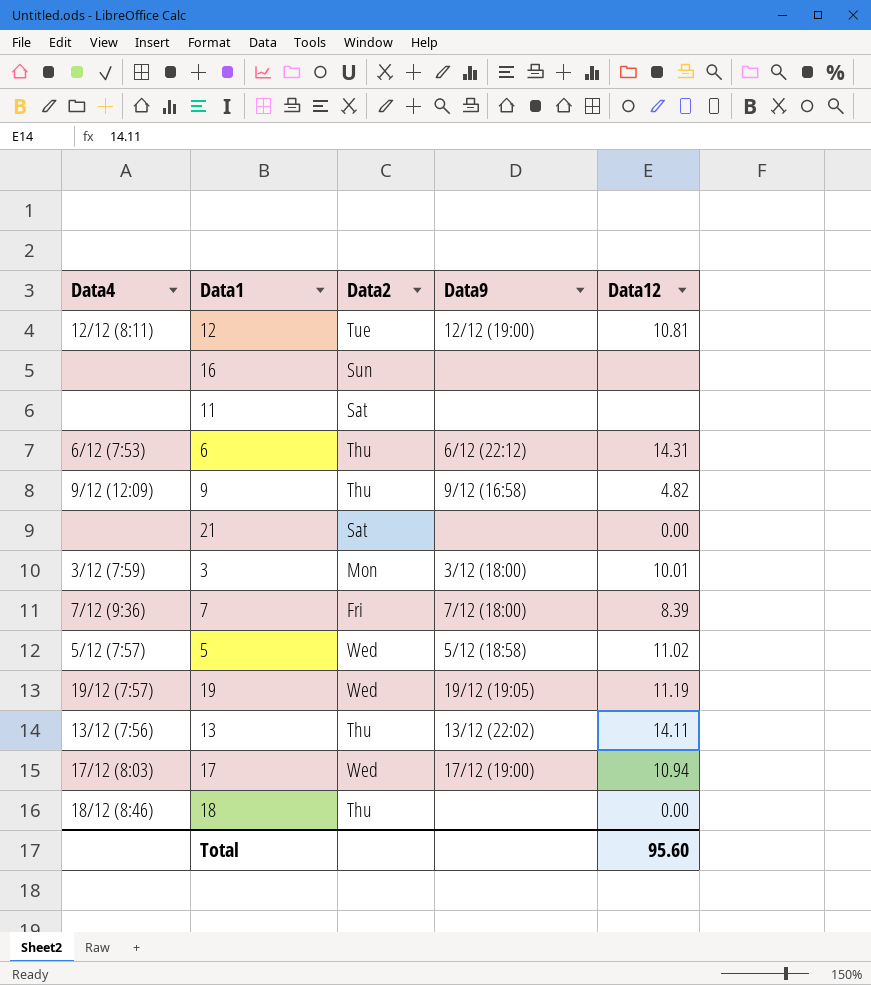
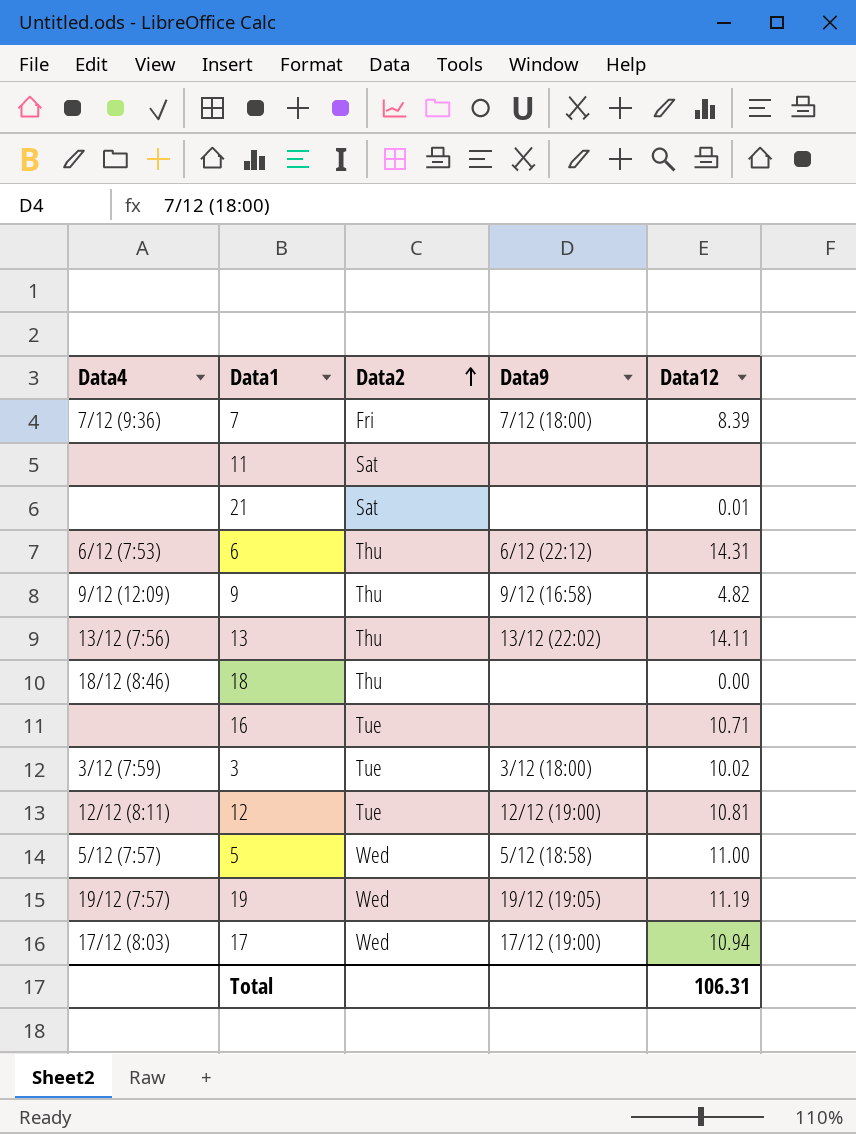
row order: none -> Data2 ascending
21 | Data12: 0.00 -> 0.01
16 | Data2: Sun -> Tue
16 | Data12: none -> 10.71
3 | Data2: Mon -> Tue
3 | Data12: 10.01 -> 10.02
5 | Data12: 11.02 -> 11.00
Total | Data12: 95.60 -> 106.31

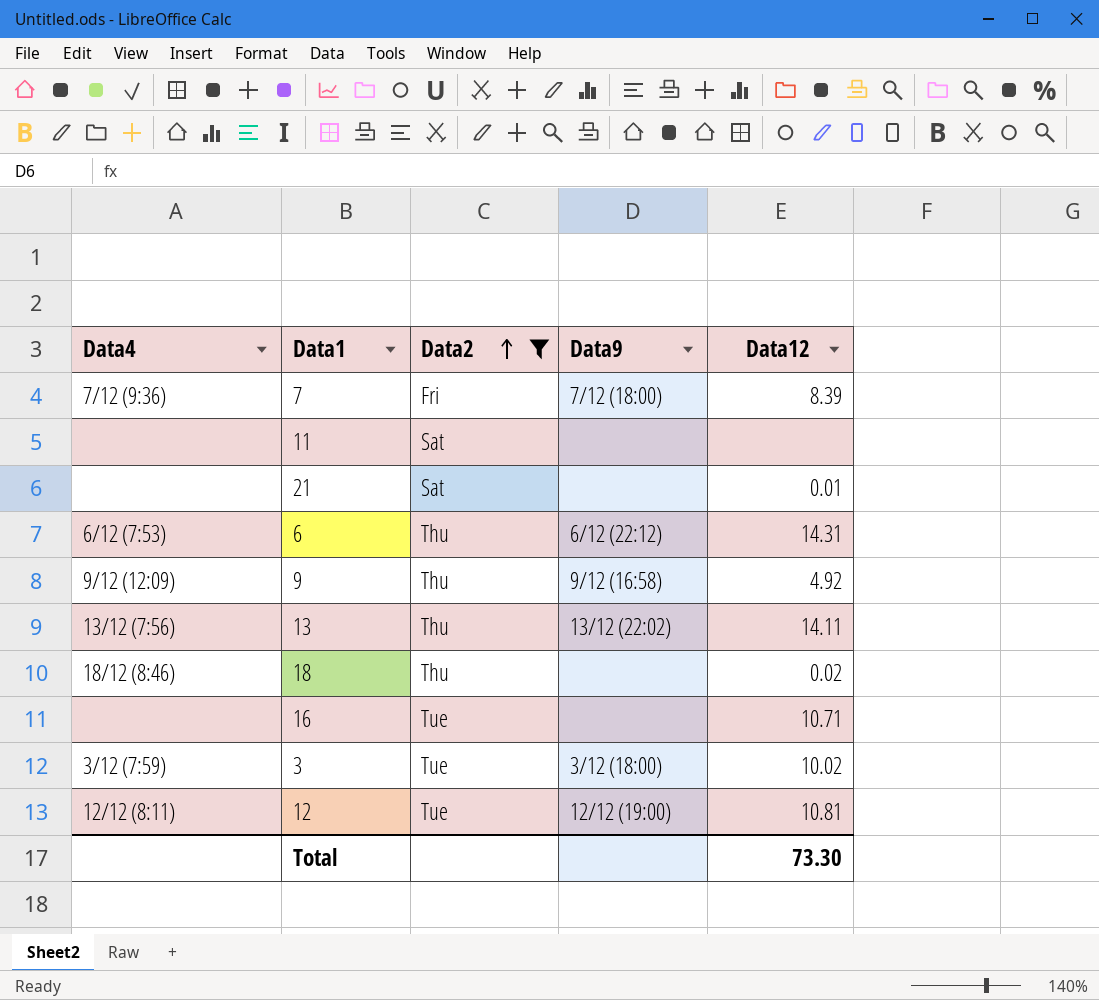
filter: none -> Data2 != Wed
9 | Data12: 4.82 -> 4.92
18 | Data12: 0.00 -> 0.02
Total | Data12: 106.31 -> 73.30

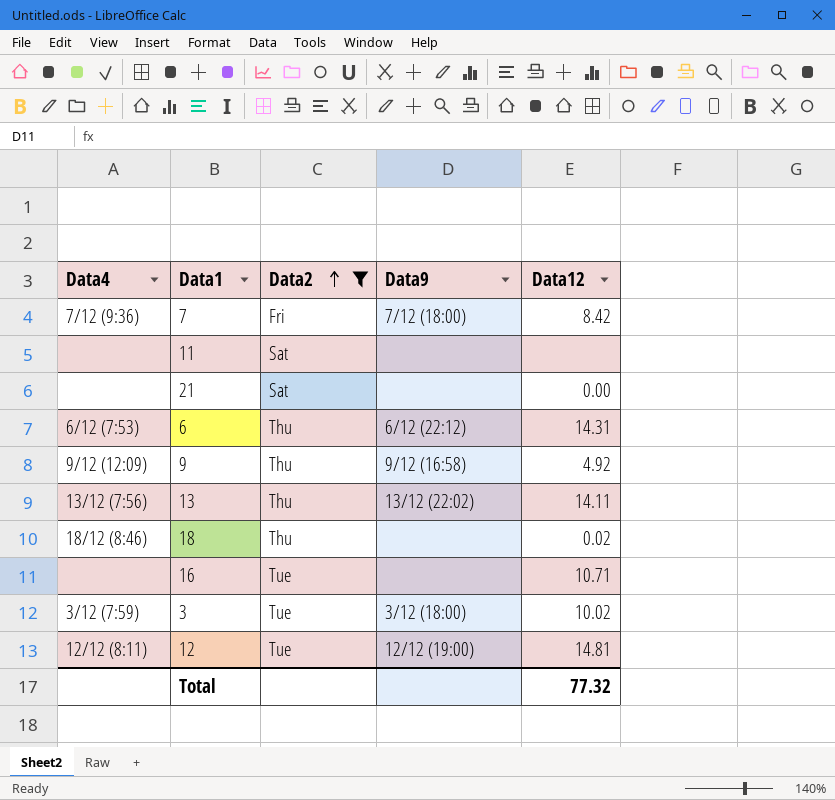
7 | Data12: 8.39 -> 8.42
21 | Data12: 0.01 -> 0.00
12 | Data12: 10.81 -> 14.81
Total | Data12: 73.30 -> 77.32

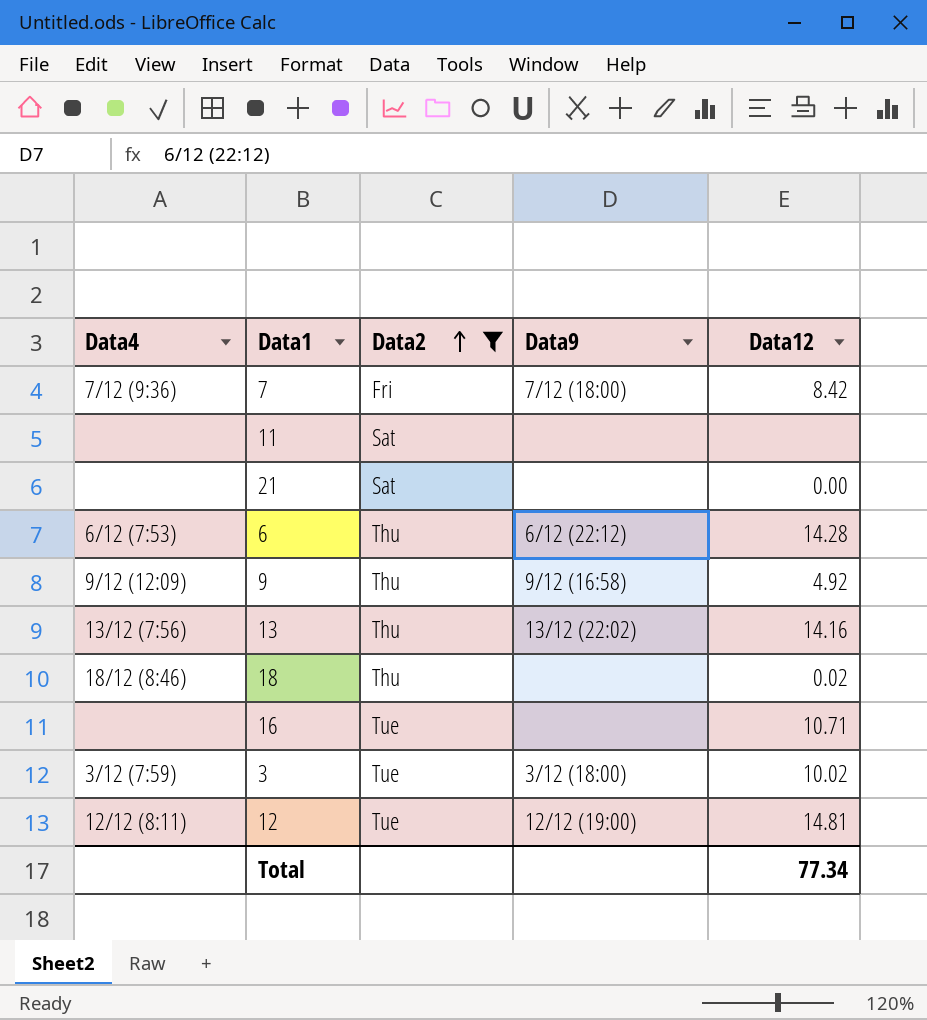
6 | Data12: 14.31 -> 14.28
13 | Data12: 14.11 -> 14.16
Total | Data12: 77.32 -> 77.34

